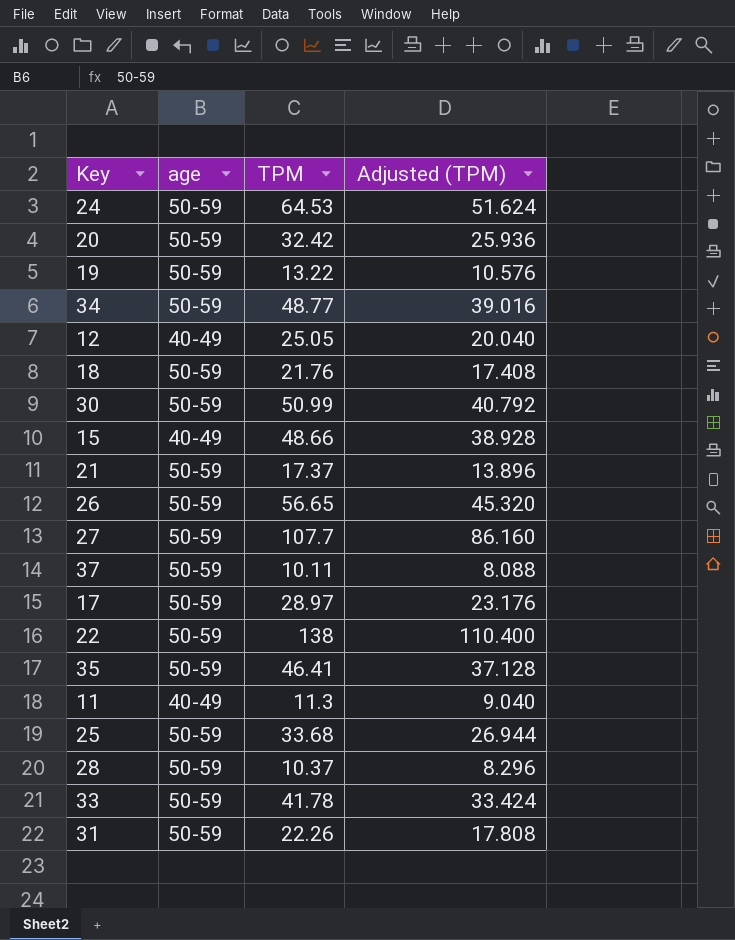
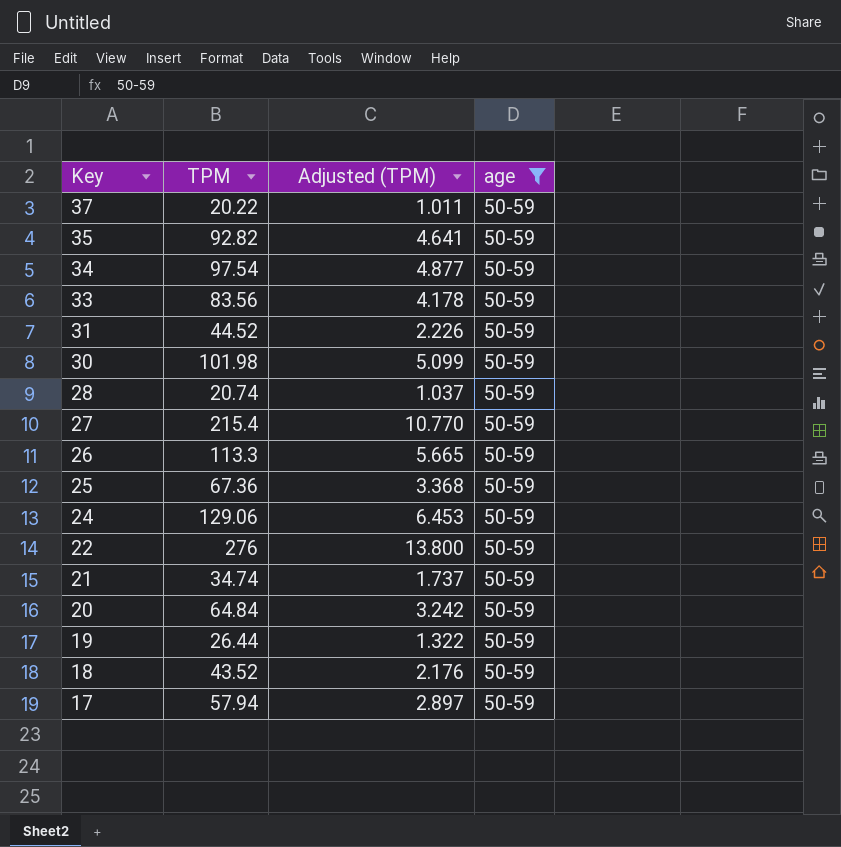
filter: none -> age = 50-59
row order: none -> Key descending
column Adjusted (TPM) | formula: [TPM] * 0.8 -> [TPM] * 0.05
column age | position: 2 -> 4
37 | TPM: 10.11 -> 20.22
35 | TPM: 46.41 -> 92.82
34 | TPM: 48.77 -> 97.54
33 | TPM: 41.78 -> 83.56
31 | TPM: 22.26 -> 44.52
30 | TPM: 50.99 -> 101.98
28 | TPM: 10.37 -> 20.74
27 | TPM: 107.7 -> 215.4
26 | TPM: 56.65 -> 113.3
25 | TPM: 33.68 -> 67.36
24 | TPM: 64.53 -> 129.06
22 | TPM: 138 -> 276
21 | TPM: 17.37 -> 34.74
20 | TPM: 32.42 -> 64.84
19 | TPM: 13.22 -> 26.44
18 | TPM: 21.76 -> 43.52
17 | TPM: 28.97 -> 57.94

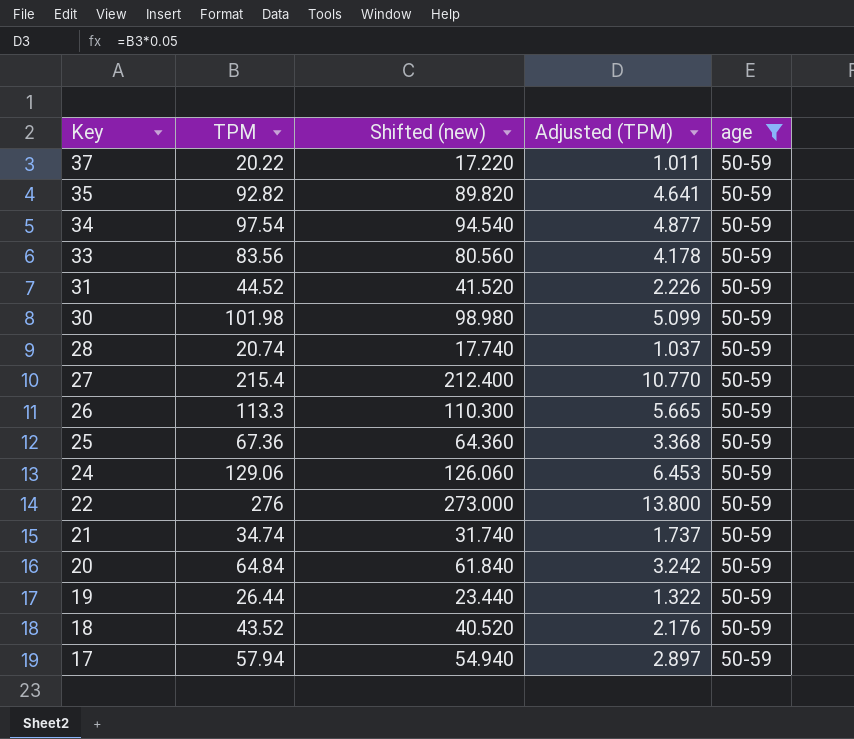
column Shifted (new) | formula: none -> [TPM] - 3

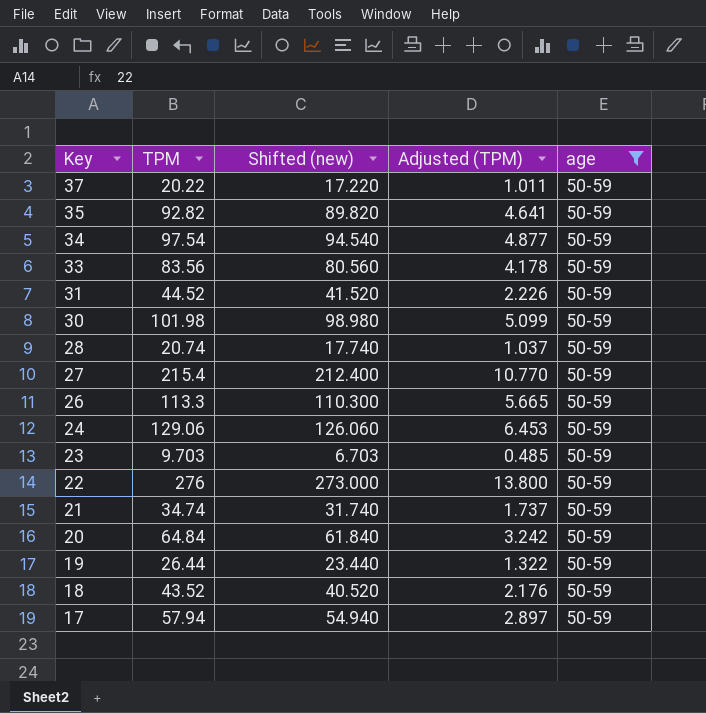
row 25: 67.36 | 64.360 | 3.368 | 50-59 -> none
row 23: none -> 9.703 | 6.703 | 0.485 | 50-59

